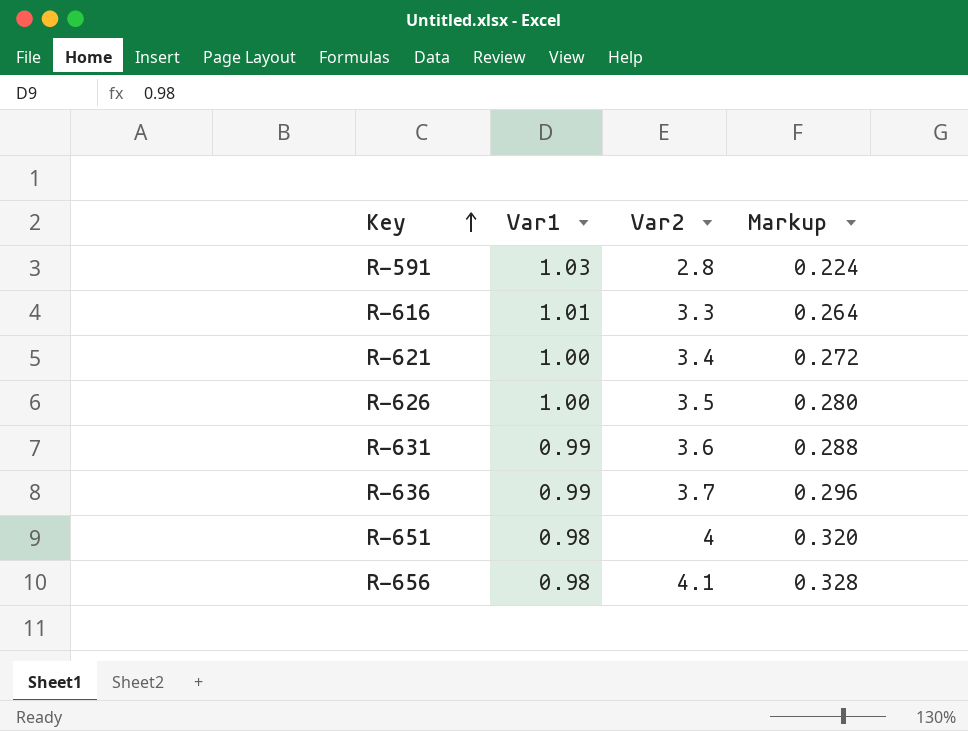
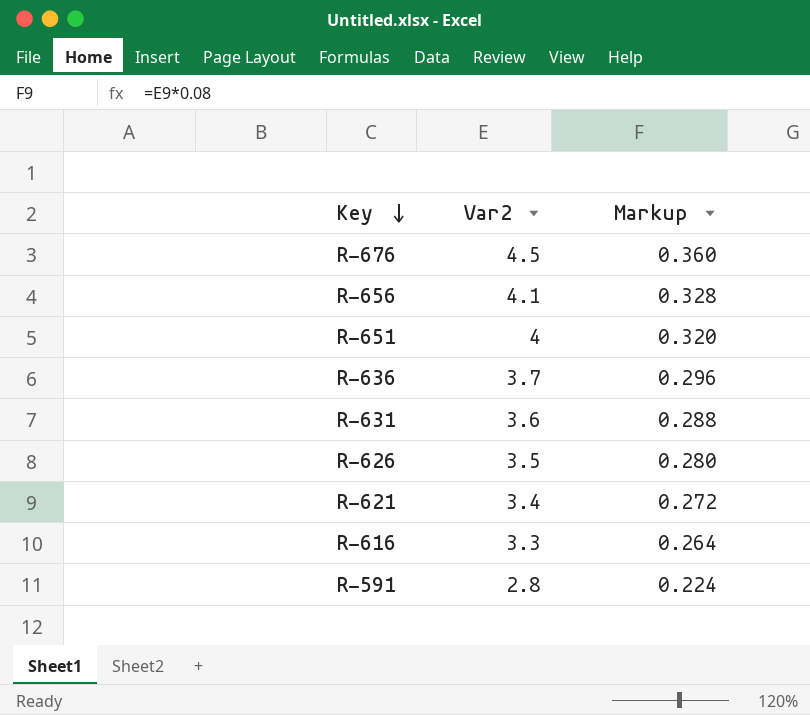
row order: Key ascending -> Key descending
column Var1 | position: 2 -> none
row R-676: none -> 4.5 | 0.360

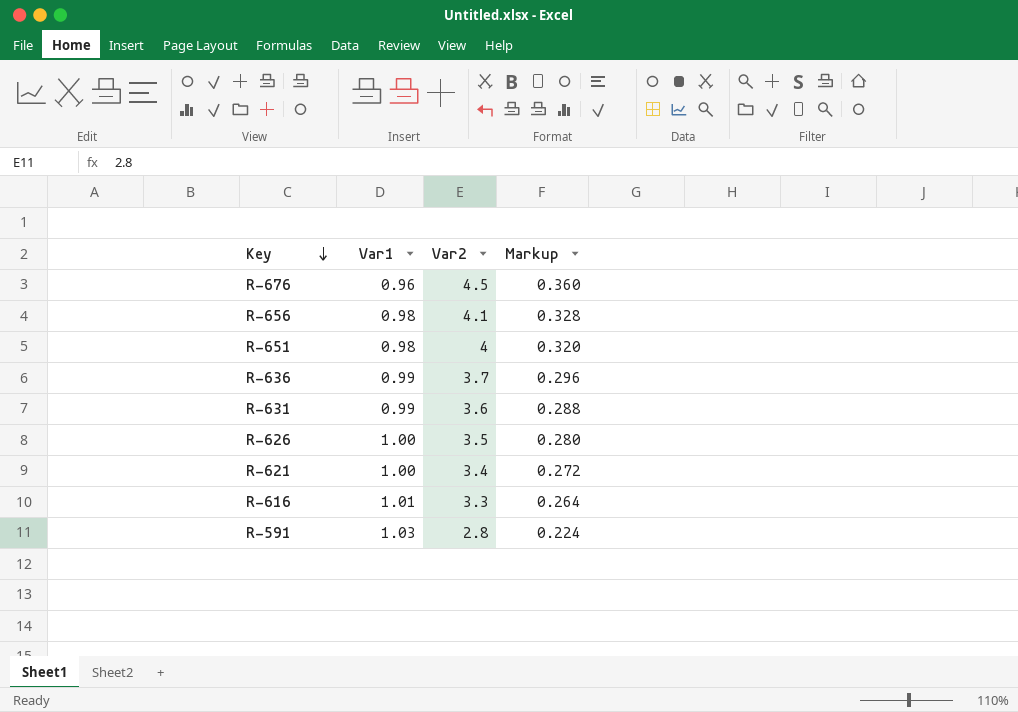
column Var1 | position: none -> 2

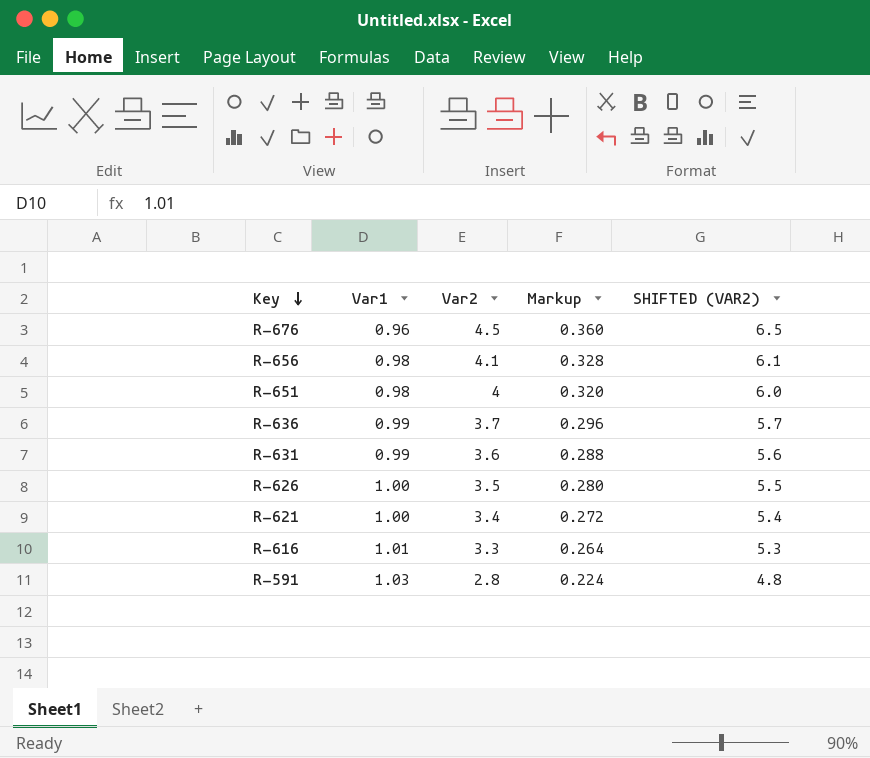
column SHIFTED (VAR2) | formula: none -> [Var2] + 2

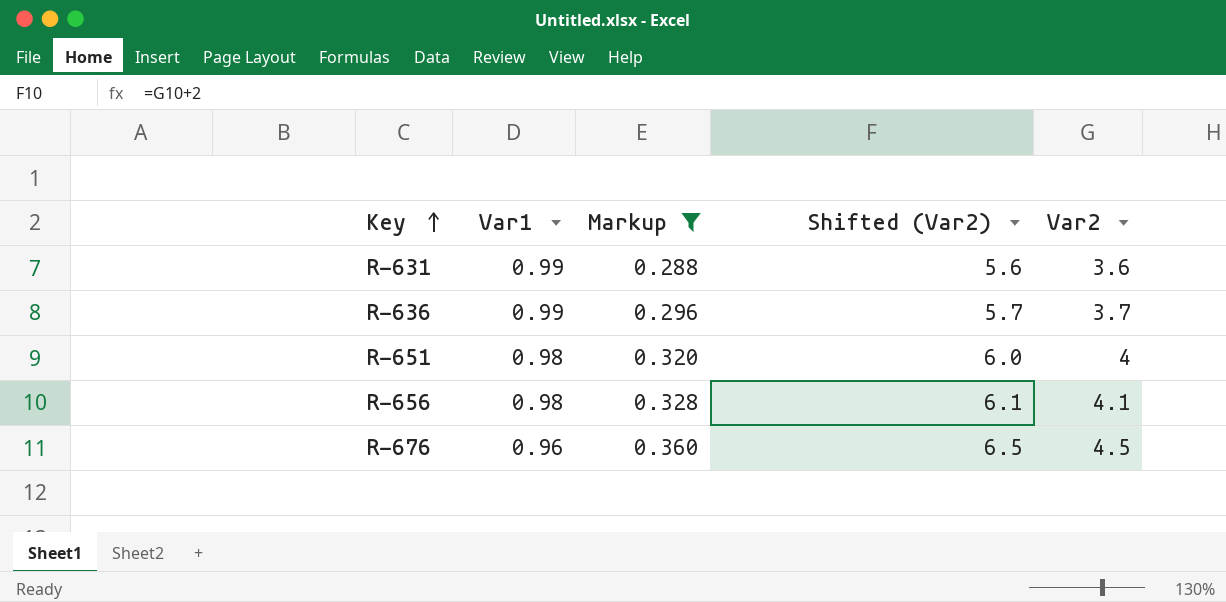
filter: none -> Markup >= 0.288
row order: Key descending -> Key ascending
column name: SHIFTED (VAR2) -> Shifted (Var2)
column Var2 | position: 3 -> 5

